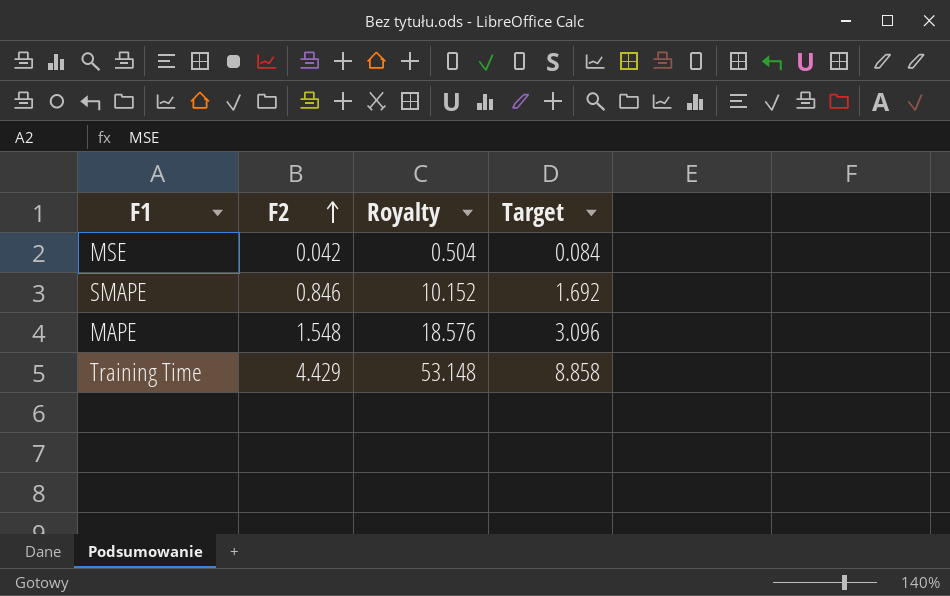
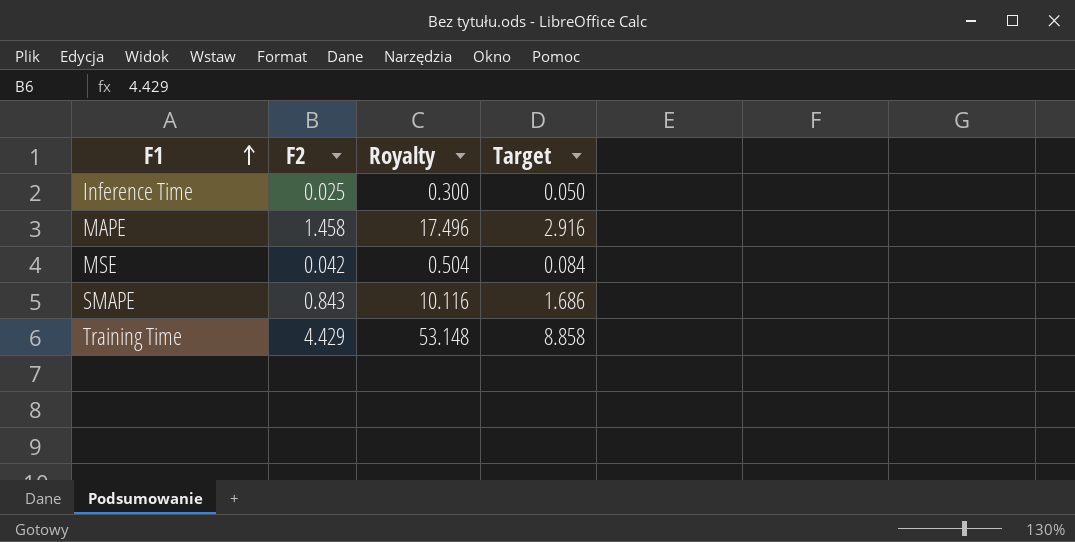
row order: F2 ascending -> F1 ascending
row Inference Time: none -> 0.025 | 0.300 | 0.050
MAPE | F2: 1.548 -> 1.458
MAPE | Royalty: 18.576 -> 17.496
MAPE | Target: 3.096 -> 2.916
SMAPE | F2: 0.846 -> 0.843
SMAPE | Royalty: 10.152 -> 10.116
SMAPE | Target: 1.692 -> 1.686

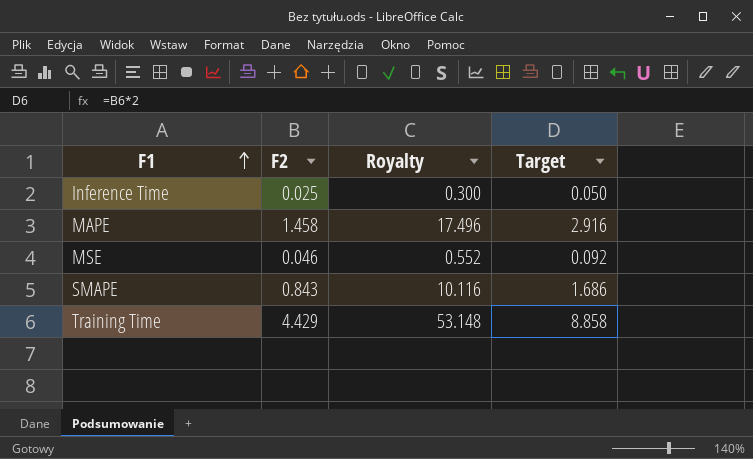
MSE | F2: 0.042 -> 0.046
MSE | Royalty: 0.504 -> 0.552
MSE | Target: 0.084 -> 0.092

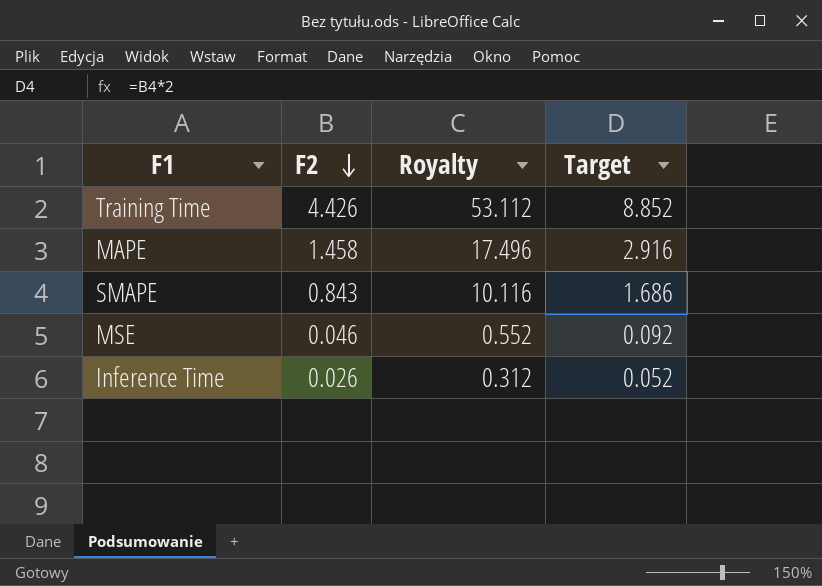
row order: F1 ascending -> F2 descending
Training Time | F2: 4.429 -> 4.426
Training Time | Royalty: 53.148 -> 53.112
Training Time | Target: 8.858 -> 8.852
Inference Time | F2: 0.025 -> 0.026
Inference Time | Royalty: 0.300 -> 0.312
Inference Time | Target: 0.050 -> 0.052

